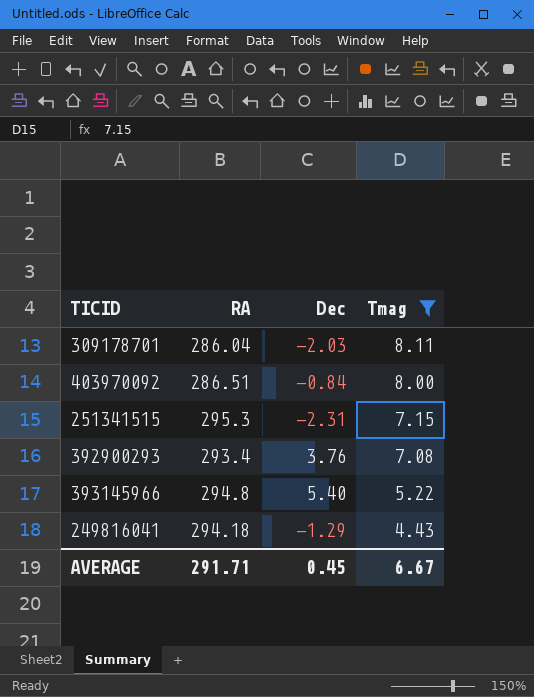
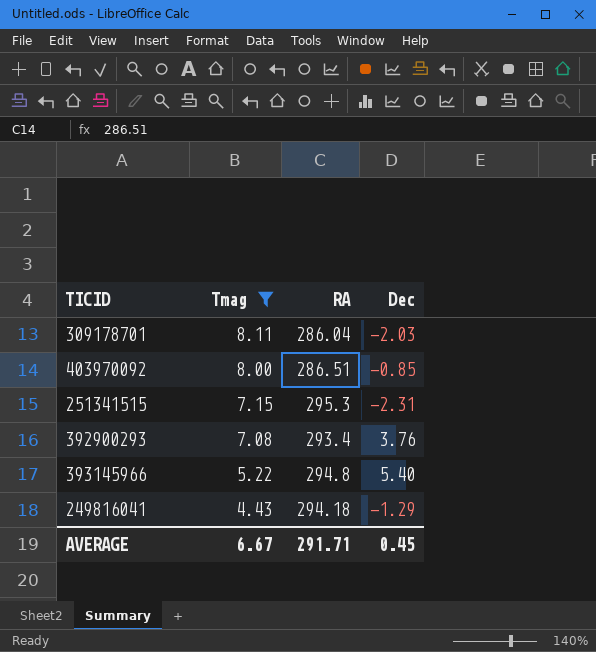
column Tmag | position: 4 -> 2
403970092 | Dec: -0.84 -> -0.85

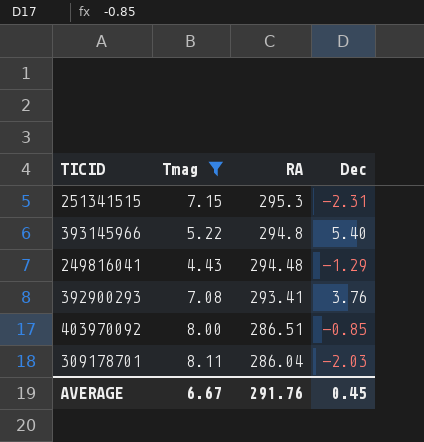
row order: Tmag descending -> RA descending
249816041 | RA: 294.18 -> 294.48
392900293 | RA: 293.4 -> 293.41
AVERAGE | RA: 291.71 -> 291.76

